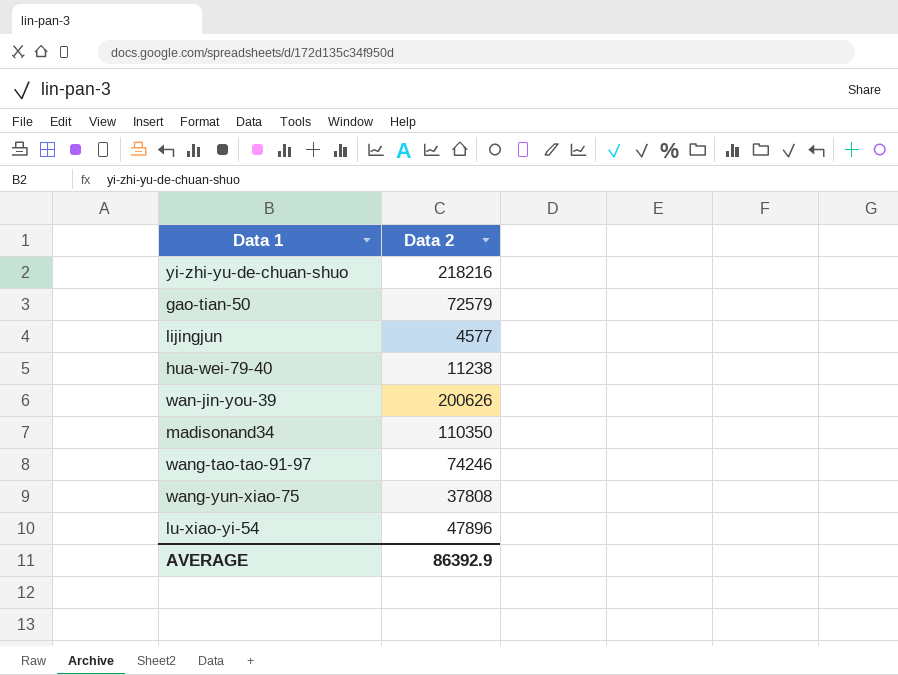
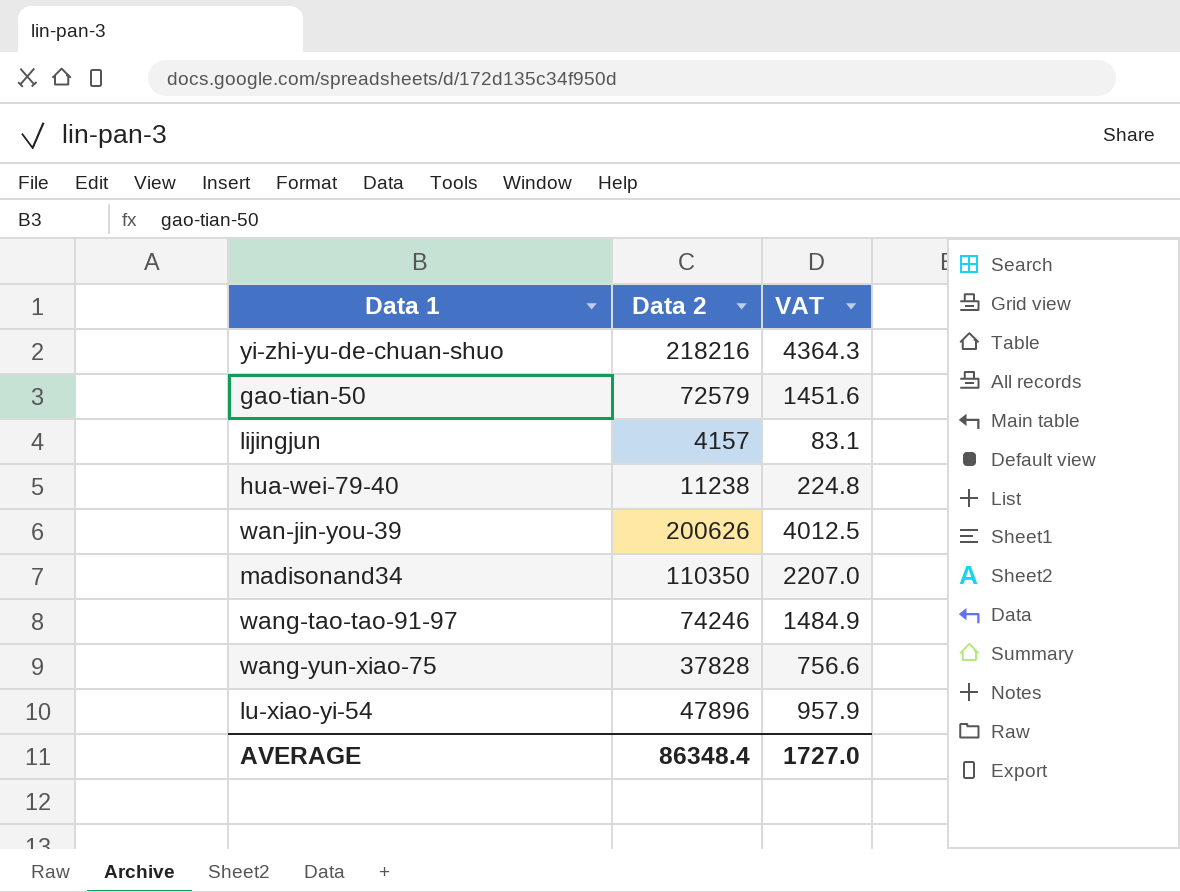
column VAT | formula: none -> [Data 2] * 0.02
lijingjun | Data 2: 4577 -> 4157
wang-yun-xiao-75 | Data 2: 37808 -> 37828
AVERAGE | Data 2: 86392.9 -> 86348.4

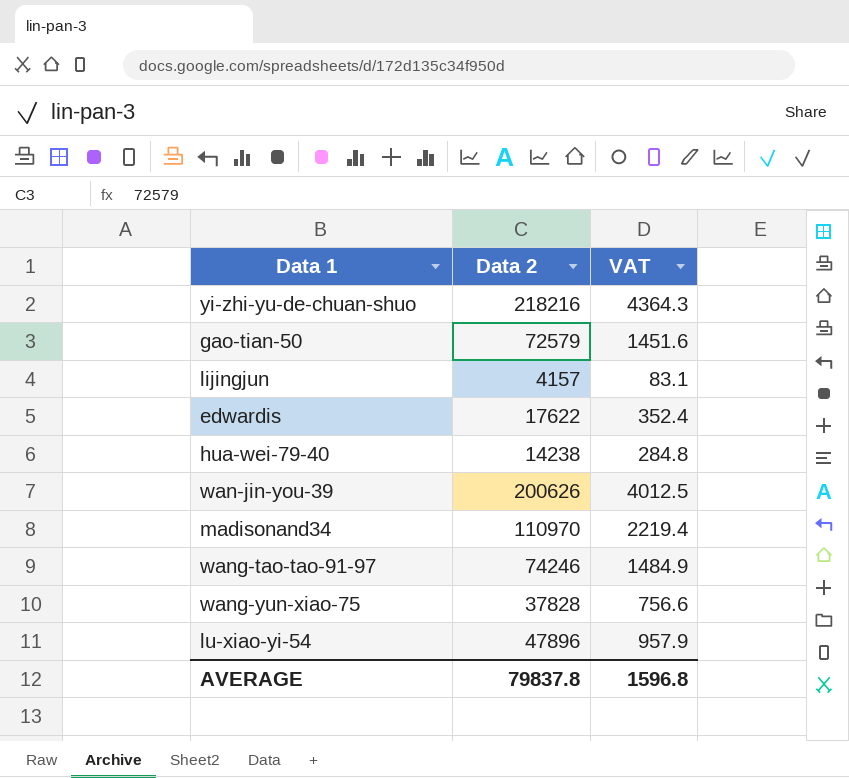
row edwardis: none -> 17622 | 352.4
hua-wei-79-40 | Data 2: 11238 -> 14238
hua-wei-79-40 | VAT: 224.8 -> 284.8
madisonand34 | Data 2: 110350 -> 110970
madisonand34 | VAT: 2207.0 -> 2219.4
AVERAGE | Data 2: 86348.4 -> 79837.8
AVERAGE | VAT: 1727.0 -> 1596.8

